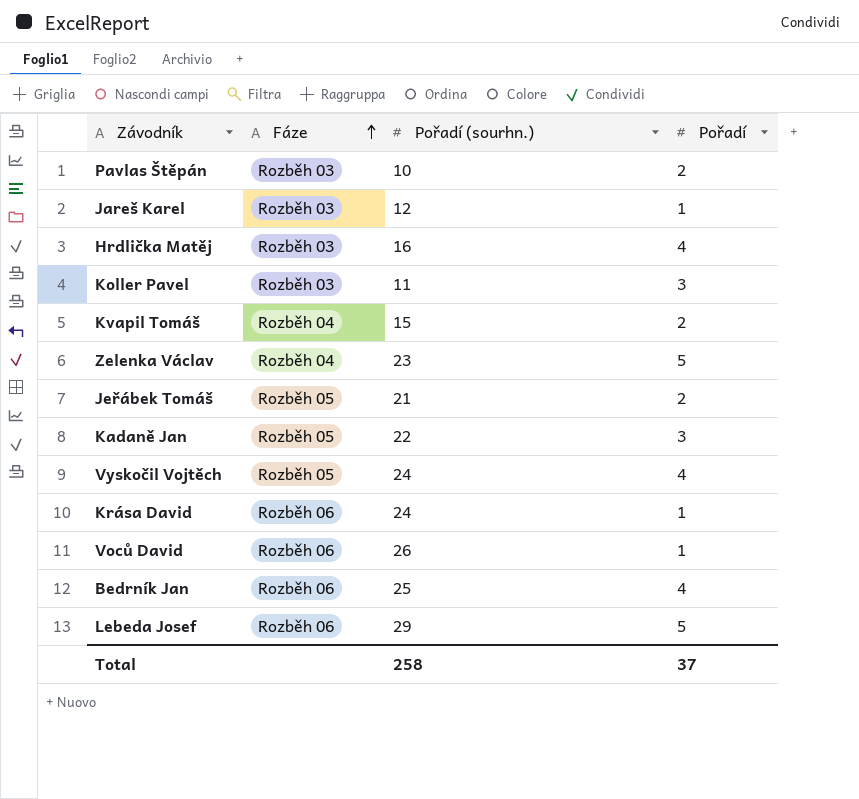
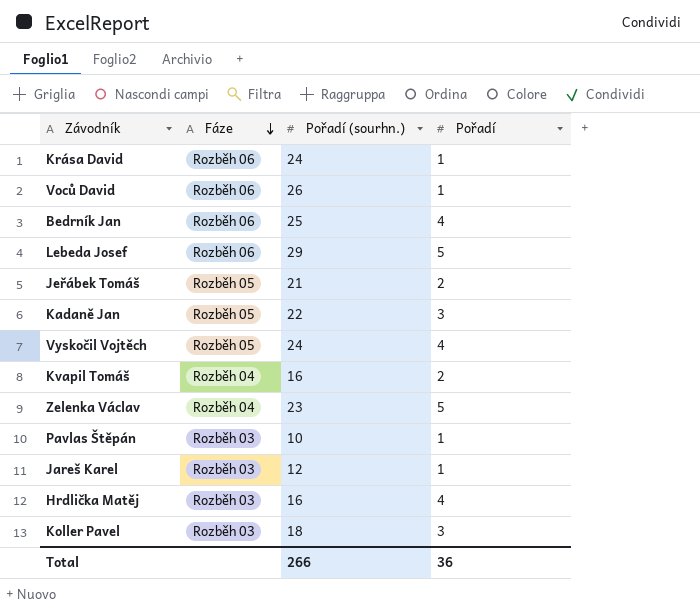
row order: Fáze ascending -> Fáze descending
Kvapil Tomáš | Pořadí (sourhn.): 15 -> 16
Pavlas Štěpán | Pořadí: 2 -> 1
Koller Pavel | Pořadí (sourhn.): 11 -> 18
Total | Pořadí (sourhn.): 258 -> 266
Total | Pořadí: 37 -> 36

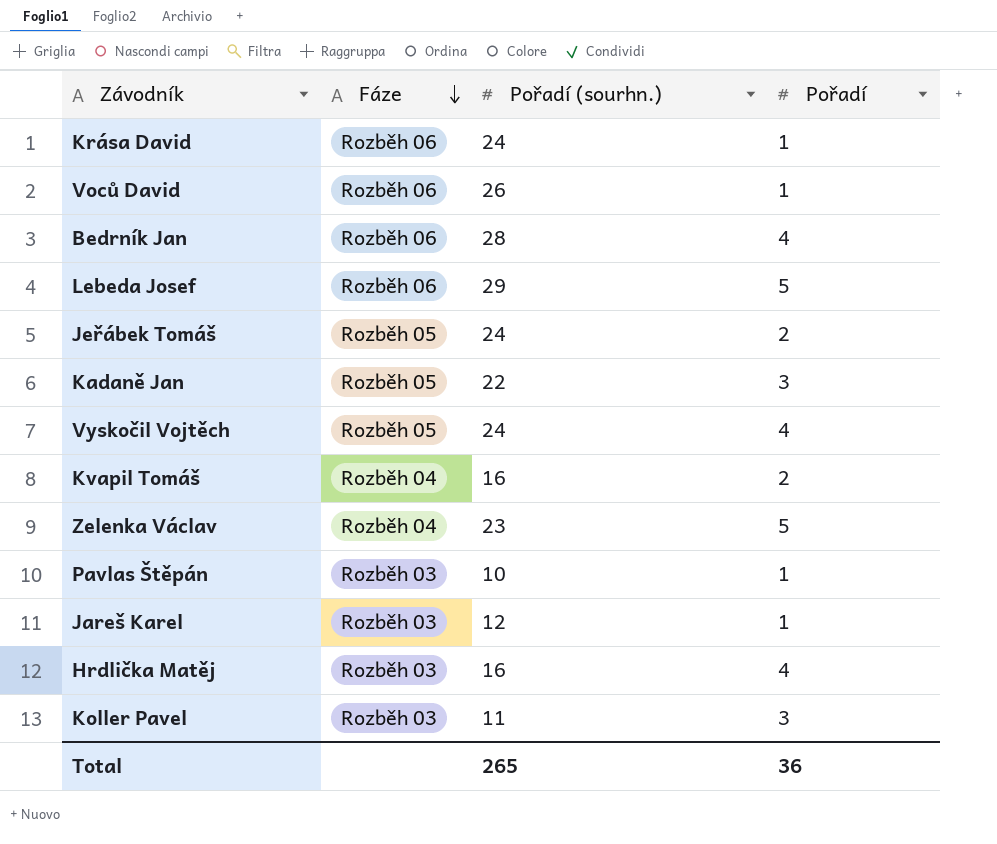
Bedrník Jan | Pořadí (sourhn.): 25 -> 28
Jeřábek Tomáš | Pořadí (sourhn.): 21 -> 24
Koller Pavel | Pořadí (sourhn.): 18 -> 11
Total | Pořadí (sourhn.): 266 -> 265

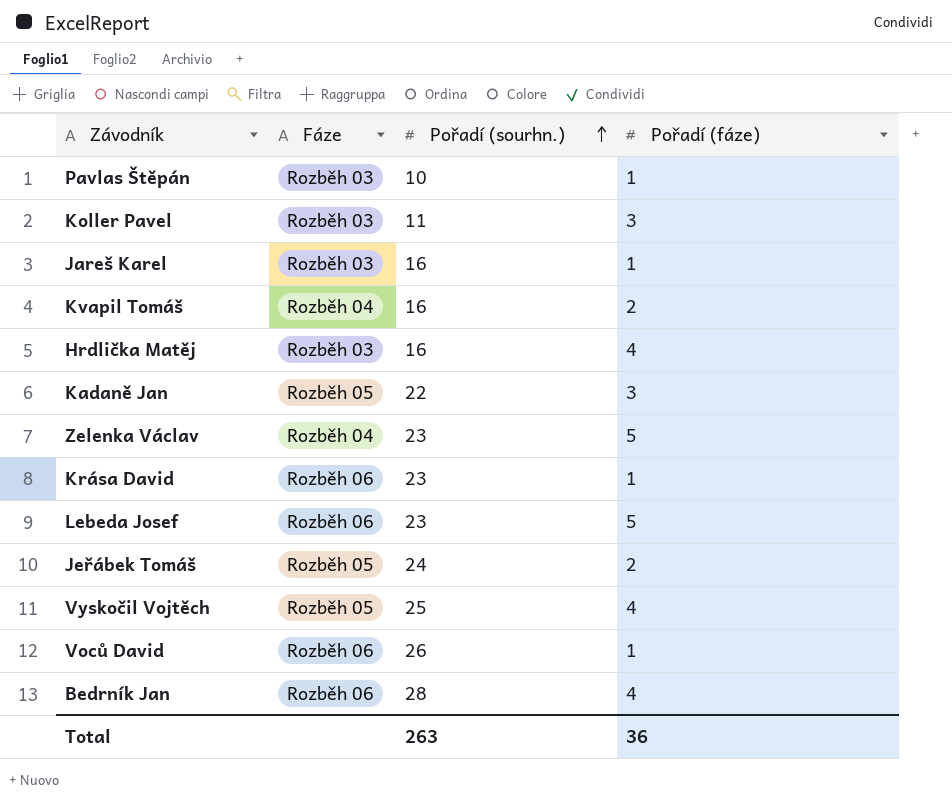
row order: Fáze descending -> Pořadí (sourhn.) ascending
column name: Pořadí -> Pořadí (fáze)
Jareš Karel | Pořadí (sourhn.): 12 -> 16
Krása David | Pořadí (sourhn.): 24 -> 23
Lebeda Josef | Pořadí (sourhn.): 29 -> 23
Vyskočil Vojtěch | Pořadí (sourhn.): 24 -> 25
Total | Pořadí (sourhn.): 265 -> 263

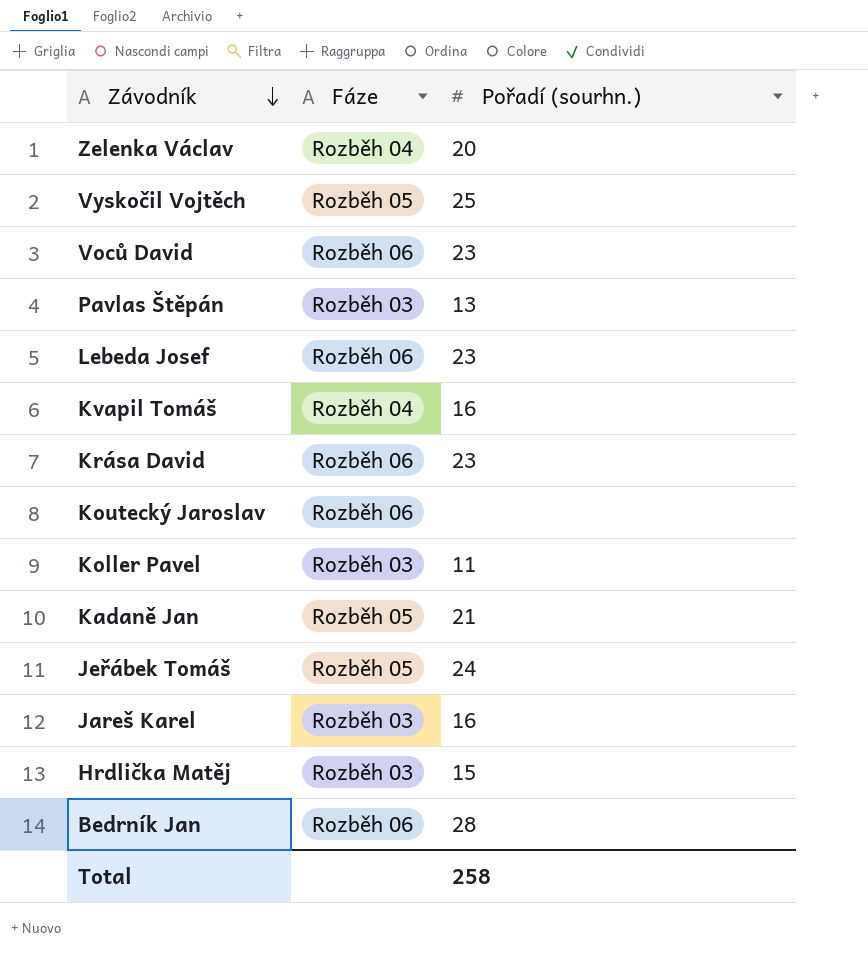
row order: Pořadí (sourhn.) ascending -> Závodník descending
column Pořadí (fáze) | position: 4 -> none
Zelenka Václav | Pořadí (sourhn.): 23 -> 20
Voců David | Pořadí (sourhn.): 26 -> 23
Pavlas Štěpán | Pořadí (sourhn.): 10 -> 13
row Koutecký Jaroslav: none -> Rozběh 06 | none
Kadaně Jan | Pořadí (sourhn.): 22 -> 21
Hrdlička Matěj | Pořadí (sourhn.): 16 -> 15
Total | Pořadí (sourhn.): 263 -> 258

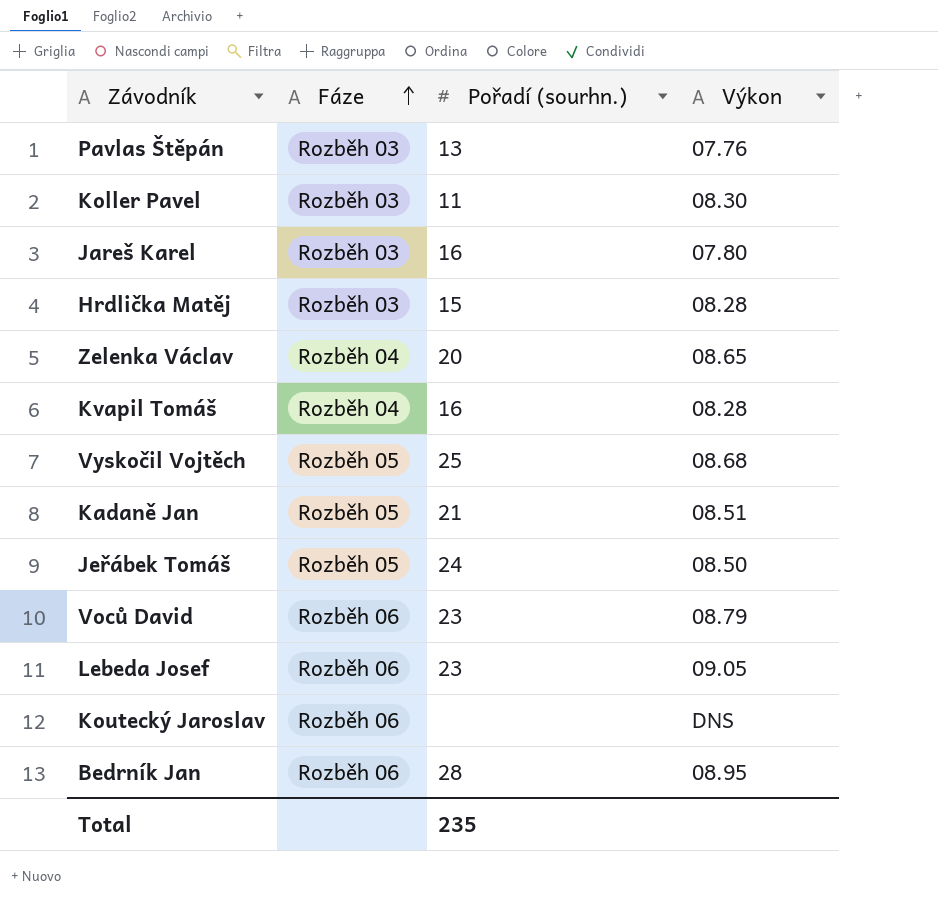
row order: Závodník descending -> Fáze ascending
column Výkon | position: none -> 4
row Krása David: Rozběh 06 | 23 -> none
Total | Pořadí (sourhn.): 258 -> 235

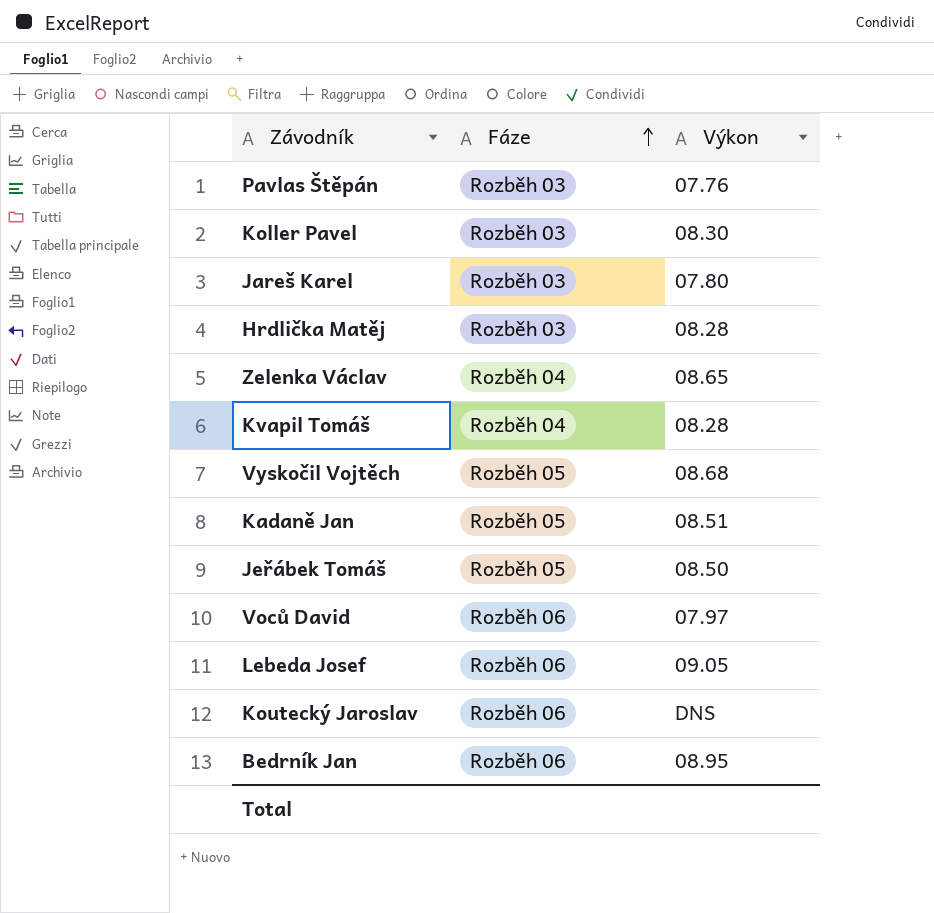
column Pořadí (sourhn.) | position: 3 -> none
Voců David | Výkon: 08.79 -> 07.97

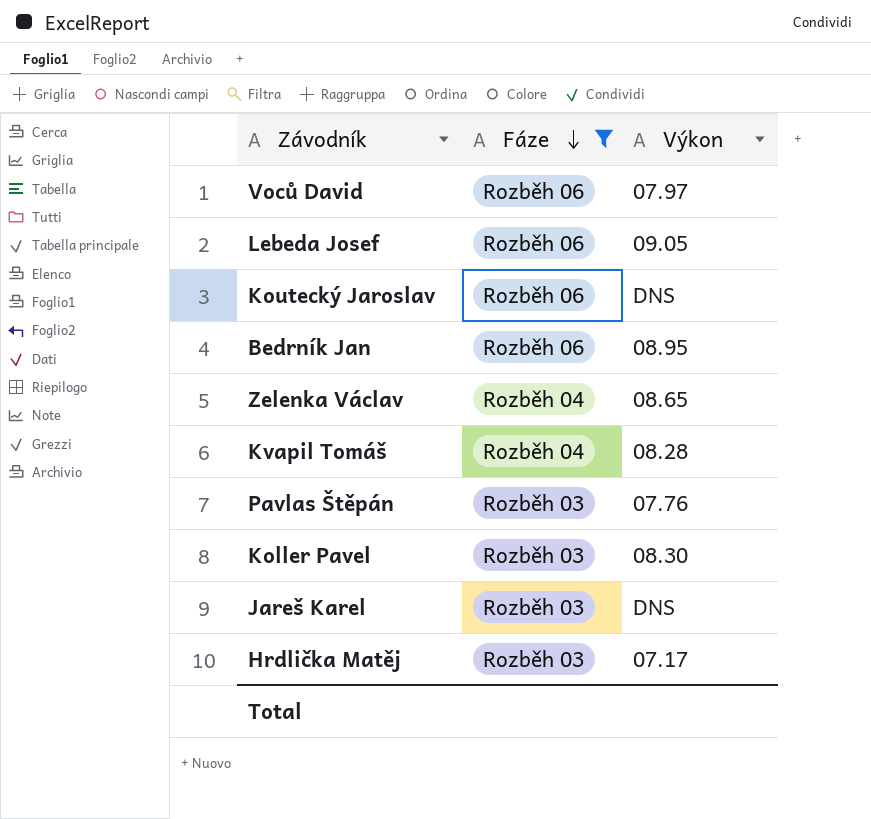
filter: none -> Fáze != Rozběh 05
row order: Fáze ascending -> Fáze descending
Jareš Karel | Výkon: 07.80 -> DNS
Hrdlička Matěj | Výkon: 08.28 -> 07.17

